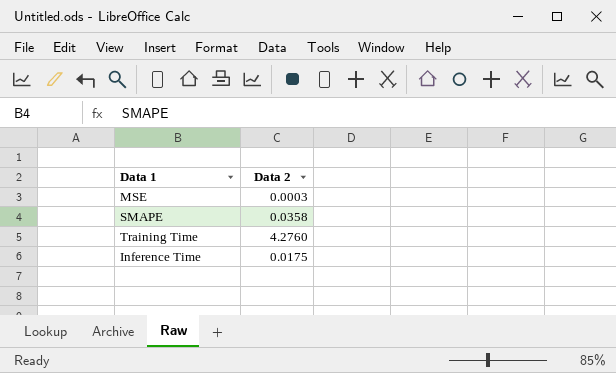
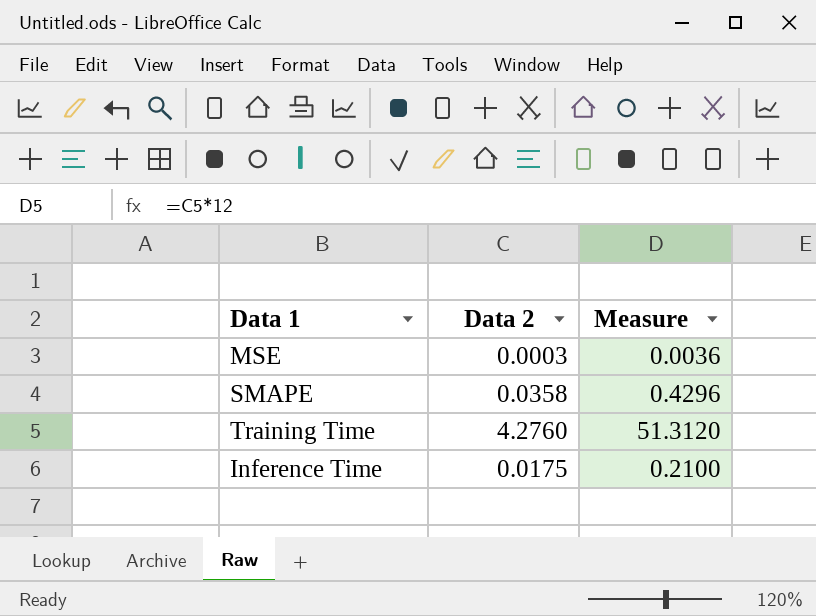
column Measure | formula: none -> [Data 2] * 12

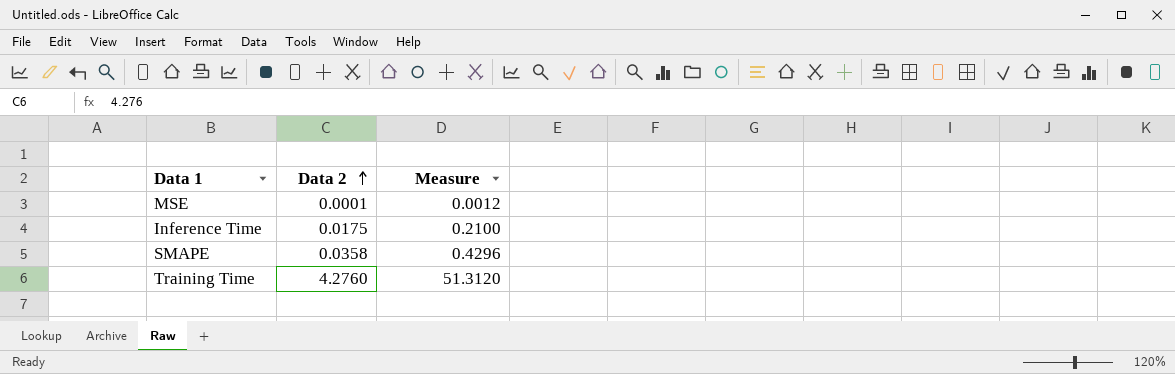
row order: none -> Data 2 ascending
MSE | Data 2: 0.0003 -> 0.0001
MSE | Measure: 0.0036 -> 0.0012

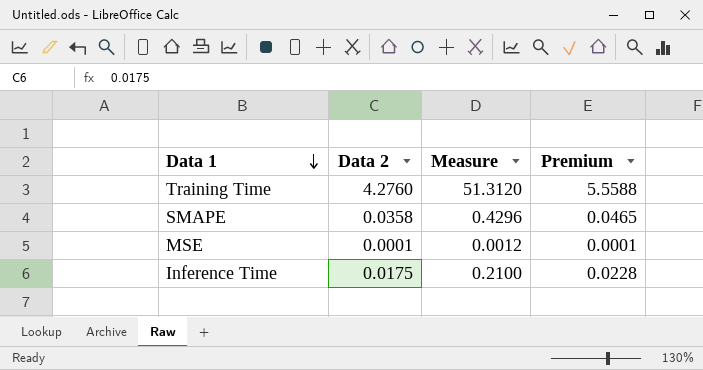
row order: Data 2 ascending -> Data 1 descending
column Premium | formula: none -> [Data 2] * 1.3

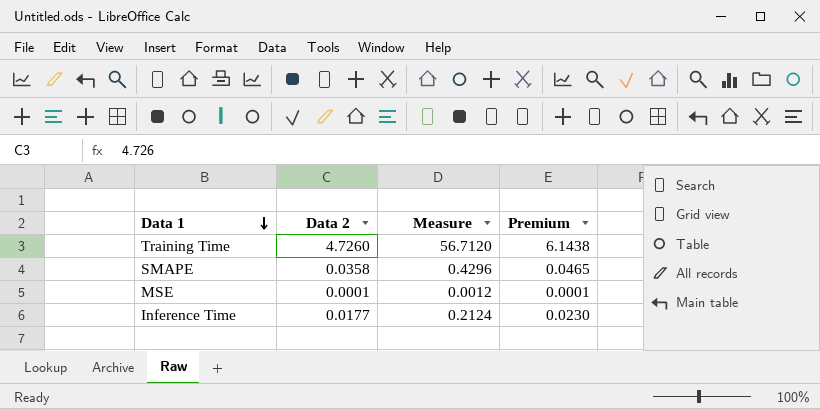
Training Time | Data 2: 4.2760 -> 4.7260
Training Time | Measure: 51.3120 -> 56.7120
Training Time | Premium: 5.5588 -> 6.1438
Inference Time | Data 2: 0.0175 -> 0.0177
Inference Time | Measure: 0.2100 -> 0.2124
Inference Time | Premium: 0.0228 -> 0.0230

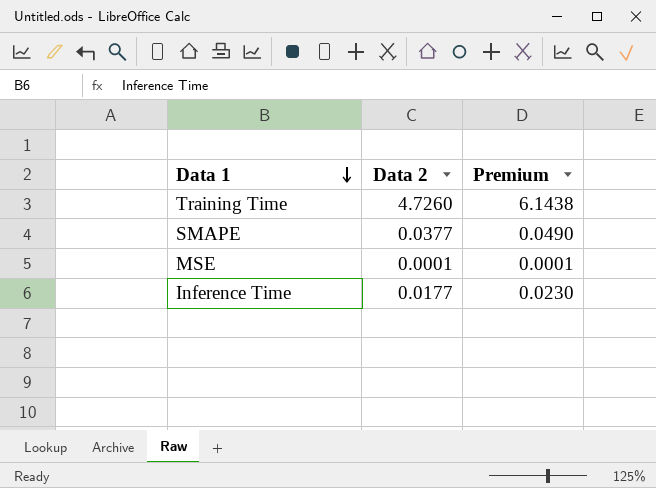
column Measure | formula: [Data 2] * 12 -> none
SMAPE | Data 2: 0.0358 -> 0.0377
SMAPE | Premium: 0.0465 -> 0.0490

